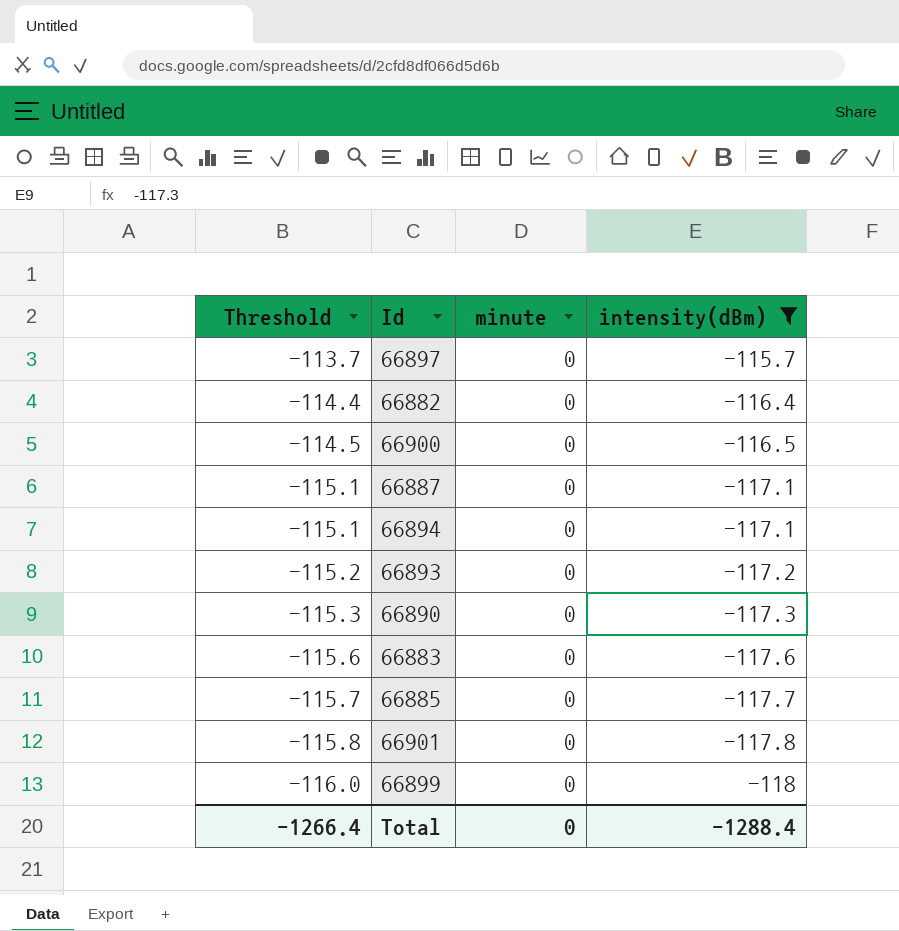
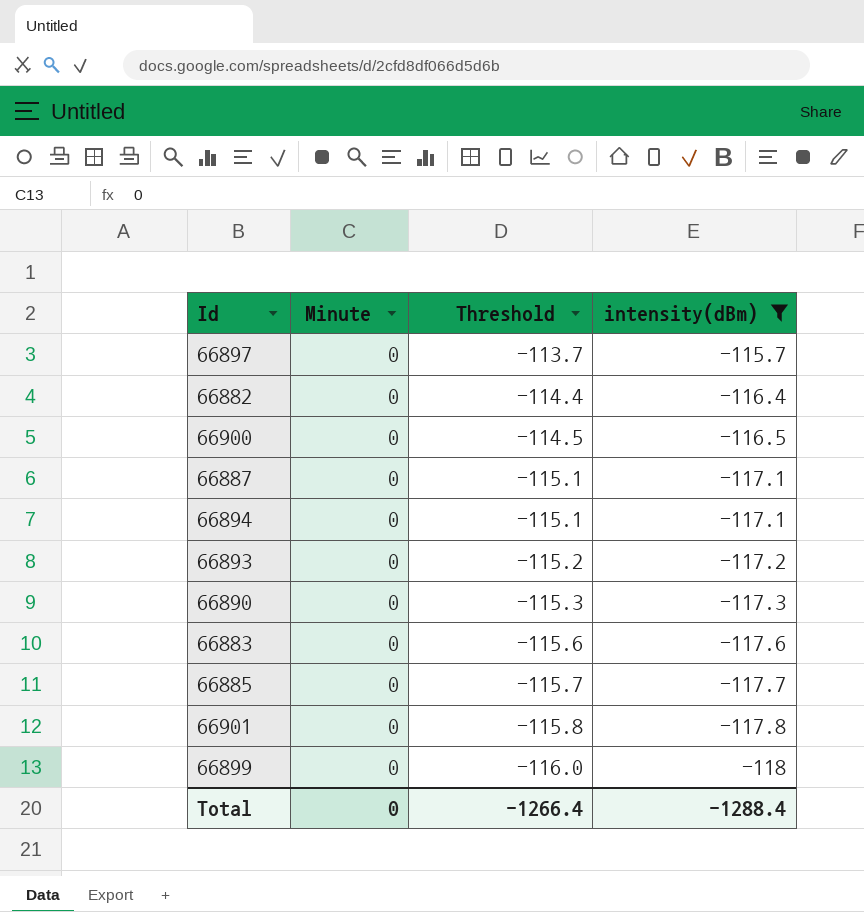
column name: minute -> Minute
column Threshold | position: 1 -> 3

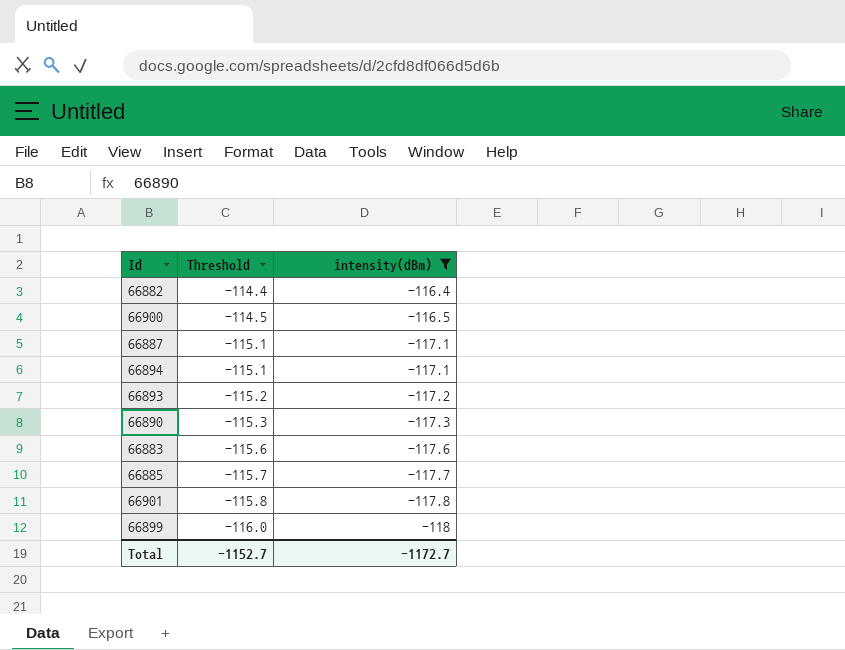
column Minute | position: 2 -> none
row 66897: 0 | -113.7 | -115.7 -> none
Total | Threshold: -1266.4 -> -1152.7
Total | intensity(dBm): -1288.4 -> -1172.7

